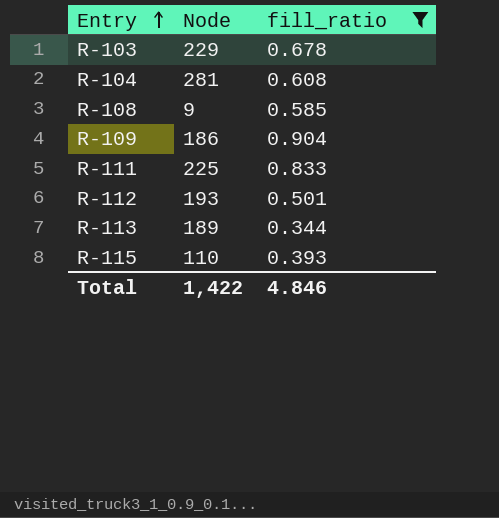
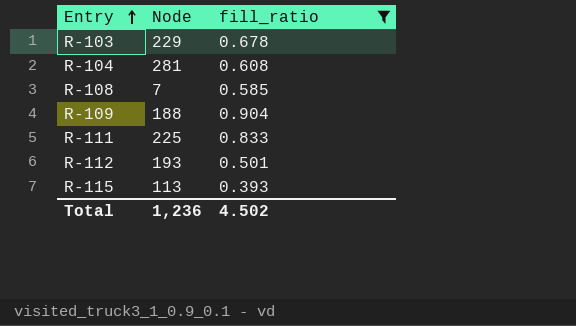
row R-113: 189 | 0.344 -> none
R-108 | Node: 9 -> 7
R-109 | Node: 186 -> 188
R-115 | Node: 110 -> 113
Total | Node: 1,422 -> 1,236
Total | fill_ratio: 4.846 -> 4.502

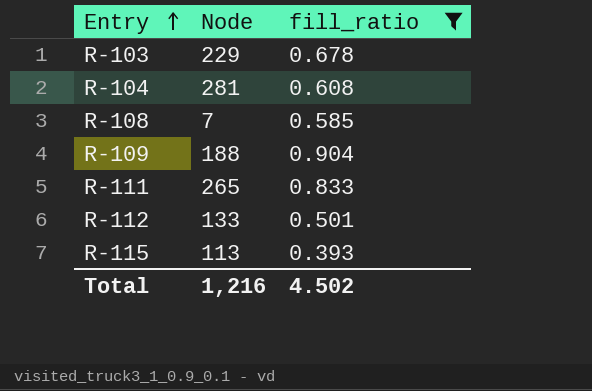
R-111 | Node: 225 -> 265
R-112 | Node: 193 -> 133
Total | Node: 1,236 -> 1,216

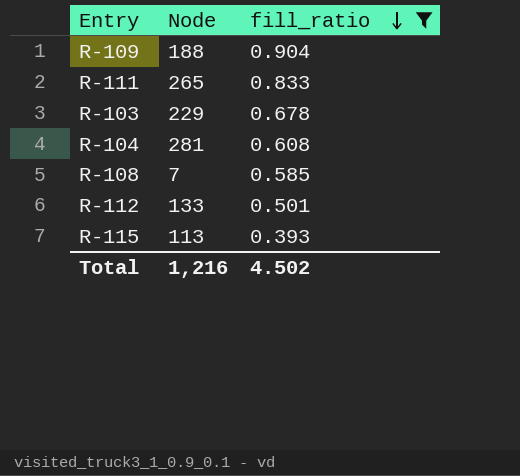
row order: Entry ascending -> fill_ratio descending

